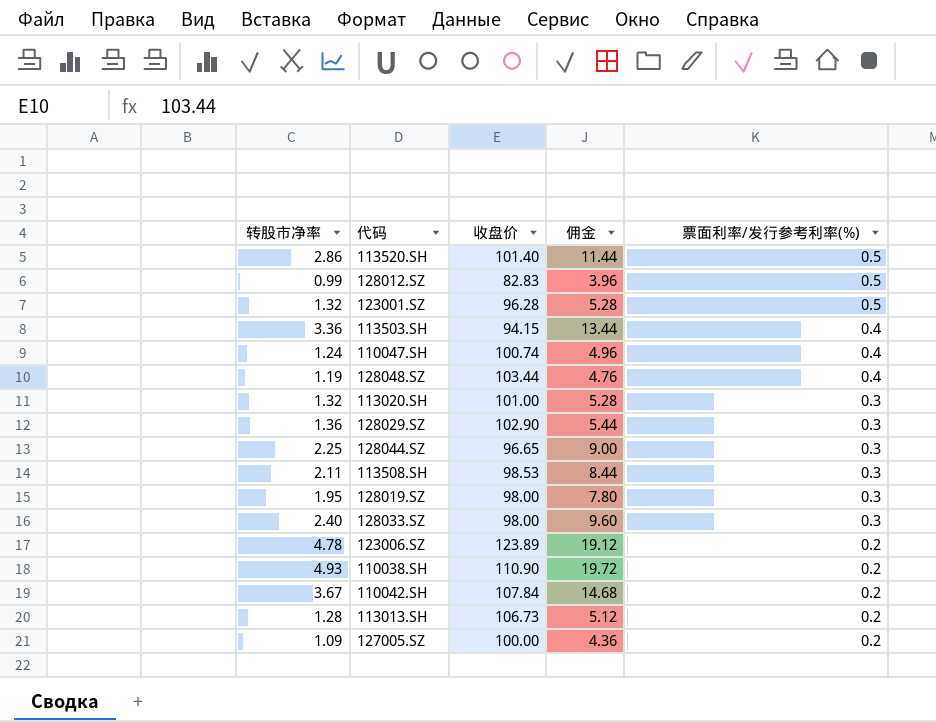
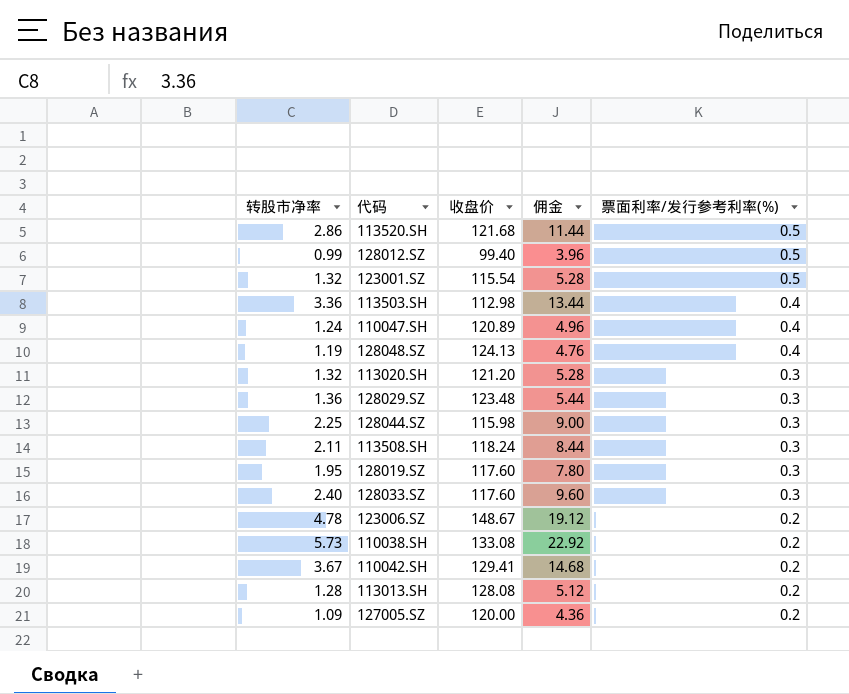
113520.SH | 收盘价: 101.40 -> 121.68
128012.SZ | 收盘价: 82.83 -> 99.40
123001.SZ | 收盘价: 96.28 -> 115.54
113503.SH | 收盘价: 94.15 -> 112.98
110047.SH | 收盘价: 100.74 -> 120.89
128048.SZ | 收盘价: 103.44 -> 124.13
113020.SH | 收盘价: 101.00 -> 121.20
128029.SZ | 收盘价: 102.90 -> 123.48
128044.SZ | 收盘价: 96.65 -> 115.98
113508.SH | 收盘价: 98.53 -> 118.24
128019.SZ | 收盘价: 98.00 -> 117.60
128033.SZ | 收盘价: 98.00 -> 117.60
123006.SZ | 收盘价: 123.89 -> 148.67
110038.SH | 转股市净率: 4.93 -> 5.73
110038.SH | 收盘价: 110.90 -> 133.08
110038.SH | 佣金: 19.72 -> 22.92
110042.SH | 收盘价: 107.84 -> 129.41
113013.SH | 收盘价: 106.73 -> 128.08
127005.SZ | 收盘价: 100.00 -> 120.00

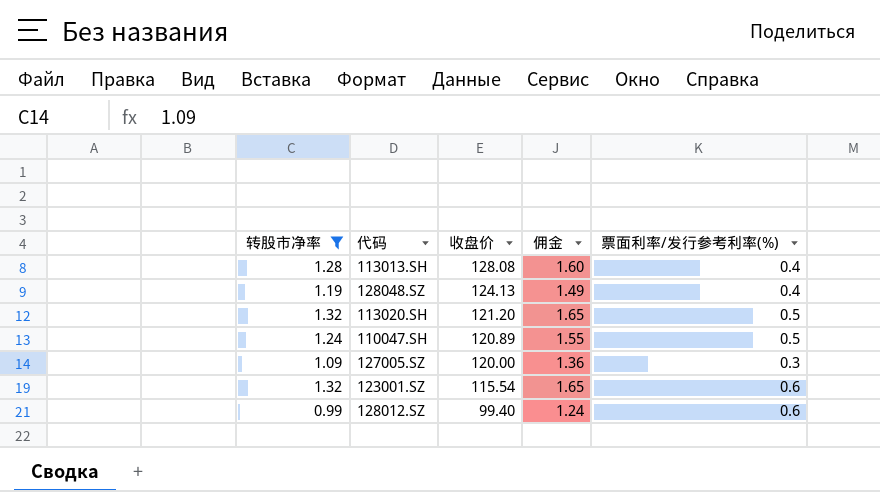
filter: none -> 转股市净率 <= 1.32
row order: 票面利率/发行参考利率(%) descending -> 收盘价 descending
column 佣金 | formula: [转股市净率] * 4 -> [转股市净率] * 1.25
113013.SH | 票面利率/发行参考利率(%): 0.2 -> 0.4
113020.SH | 票面利率/发行参考利率(%): 0.3 -> 0.5
110047.SH | 票面利率/发行参考利率(%): 0.4 -> 0.5
127005.SZ | 票面利率/发行参考利率(%): 0.2 -> 0.3
123001.SZ | 票面利率/发行参考利率(%): 0.5 -> 0.6
128012.SZ | 票面利率/发行参考利率(%): 0.5 -> 0.6

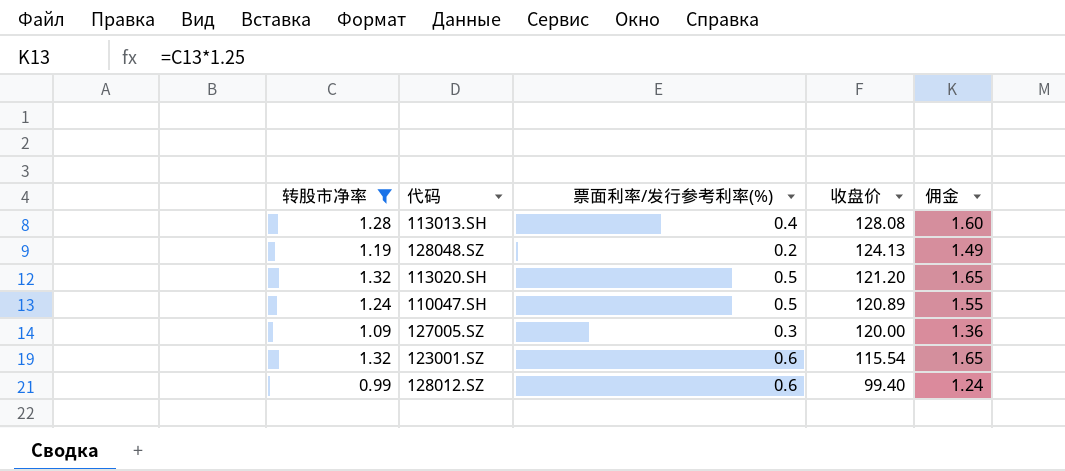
column 票面利率/发行参考利率(%) | position: 5 -> 3
128048.SZ | 票面利率/发行参考利率(%): 0.4 -> 0.2

